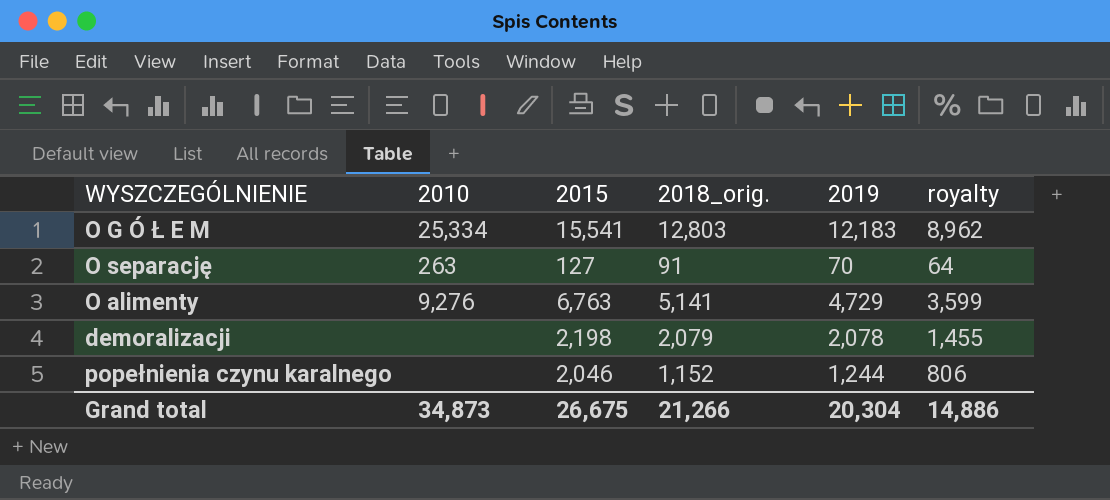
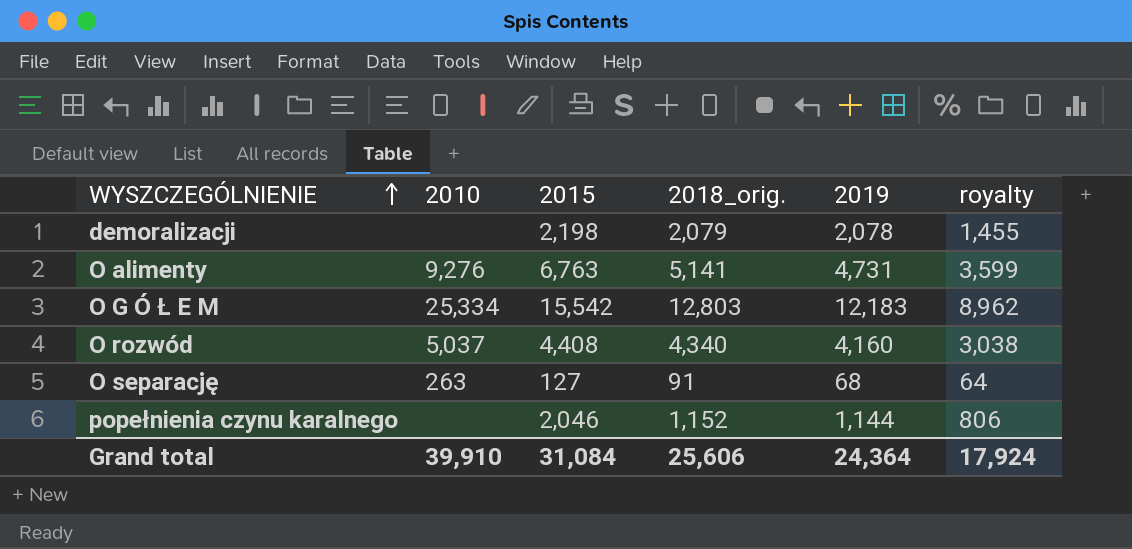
row order: none -> WYSZCZEGÓLNIENIE ascending
O alimenty | 2019: 4,729 -> 4,731
O G Ó Ł E M | 2015: 15,541 -> 15,542
row O rozwód: none -> 5,037 | 4,408 | 4,340 | 4,160 | 3,038
O separację | 2019: 70 -> 68
popełnienia czynu karalnego | 2019: 1,244 -> 1,144
Grand total | 2010: 34,873 -> 39,910
Grand total | 2015: 26,675 -> 31,084
Grand total | 2018_orig.: 21,266 -> 25,606
Grand total | 2019: 20,304 -> 24,364
Grand total | royalty: 14,886 -> 17,924

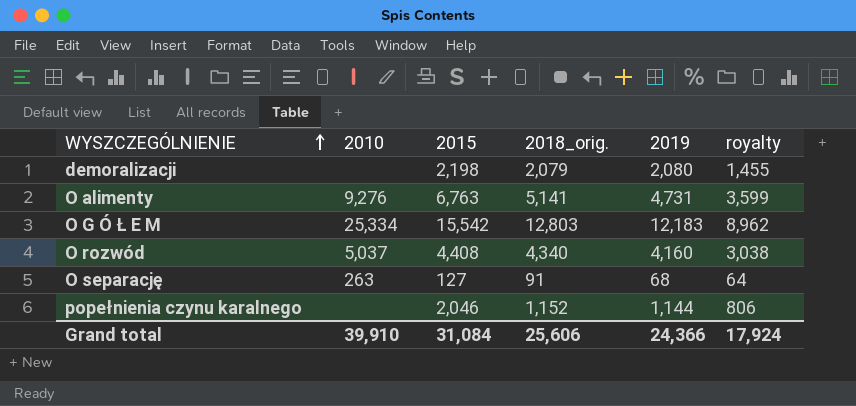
demoralizacji | 2019: 2,078 -> 2,080
Grand total | 2019: 24,364 -> 24,366

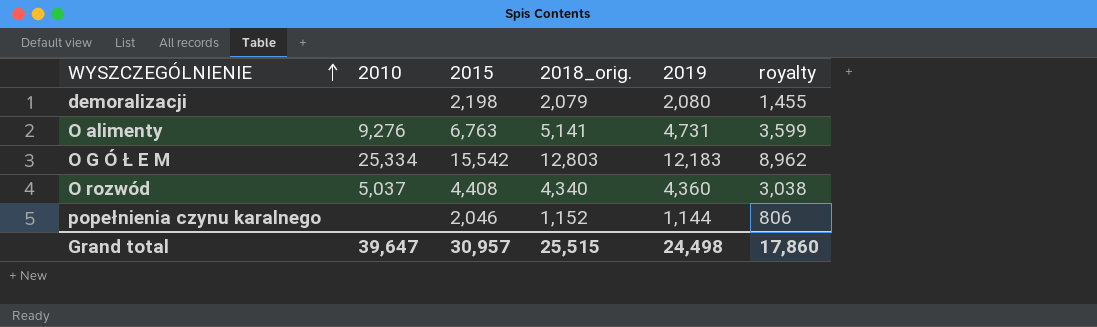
row O separację: 263 | 127 | 91 | 68 | 64 -> none
O rozwód | 2019: 4,160 -> 4,360
Grand total | 2010: 39,910 -> 39,647
Grand total | 2015: 31,084 -> 30,957
Grand total | 2018_orig.: 25,606 -> 25,515
Grand total | 2019: 24,366 -> 24,498
Grand total | royalty: 17,924 -> 17,860

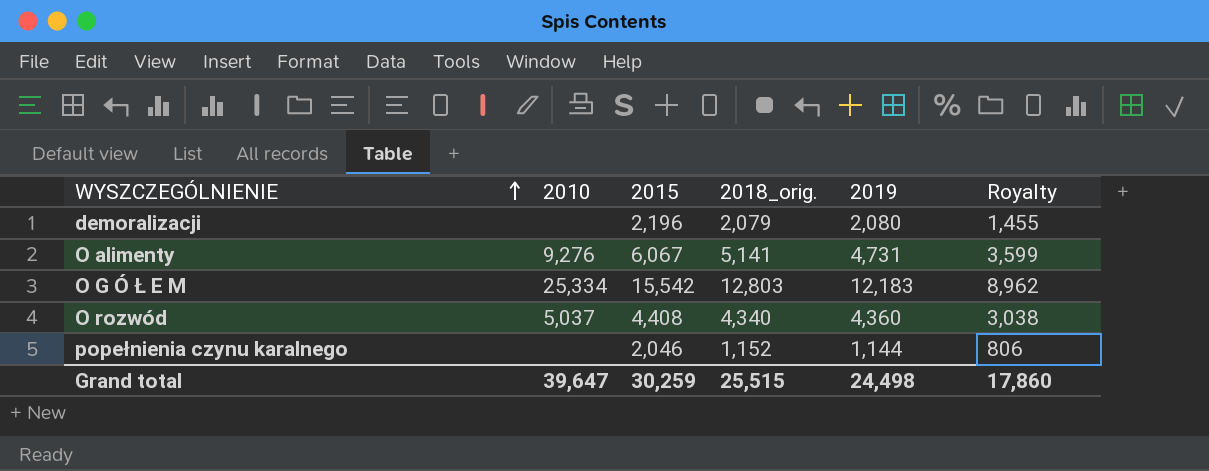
column name: royalty -> Royalty
demoralizacji | 2015: 2,198 -> 2,196
O alimenty | 2015: 6,763 -> 6,067
Grand total | 2015: 30,957 -> 30,259

